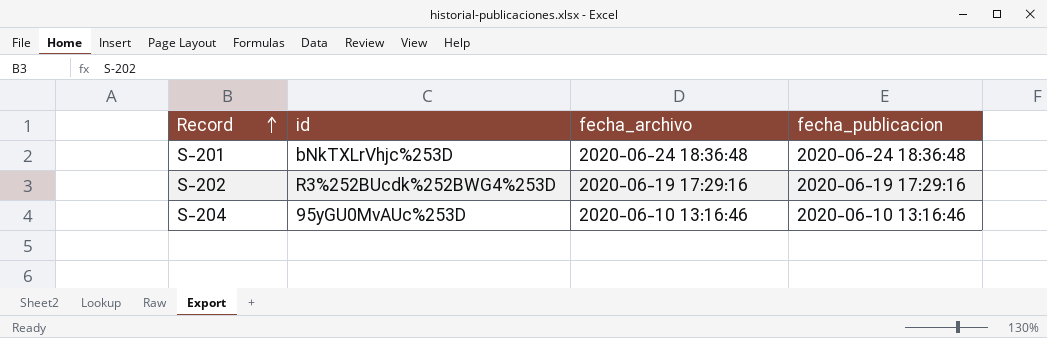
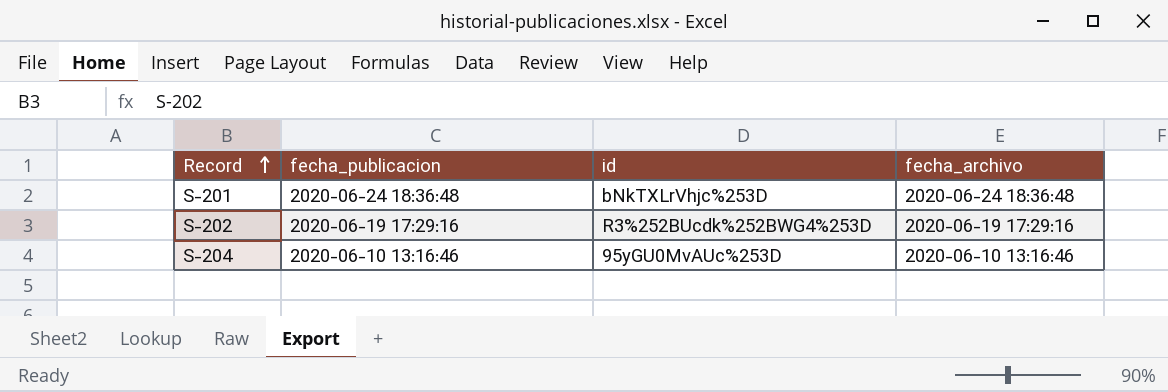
column fecha_publicacion | position: 4 -> 2

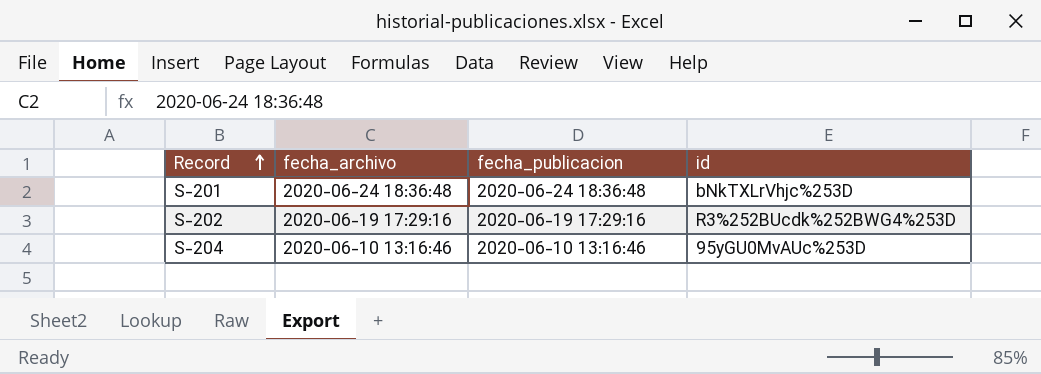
column fecha_archivo | position: 4 -> 2

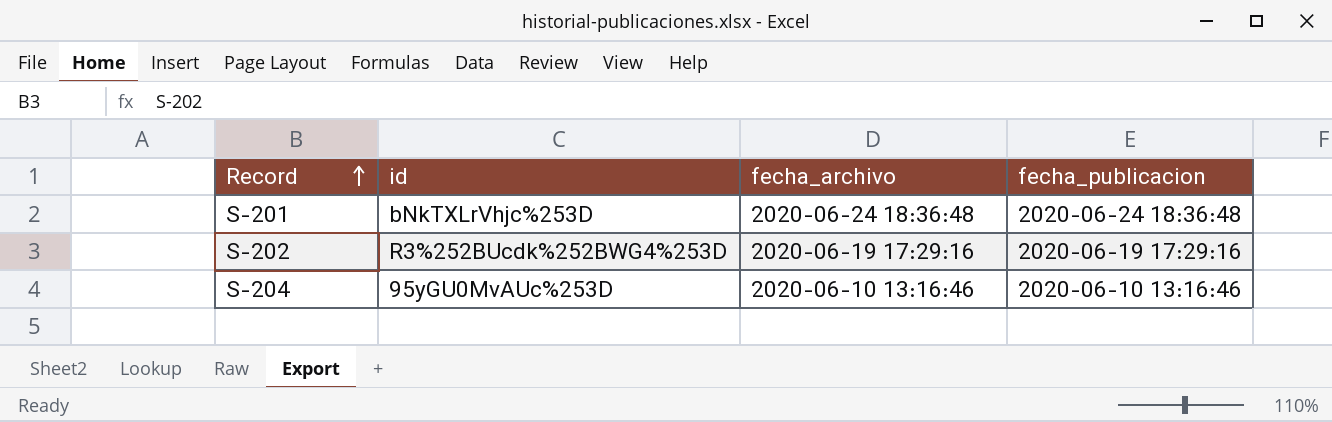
column id | position: 4 -> 2

